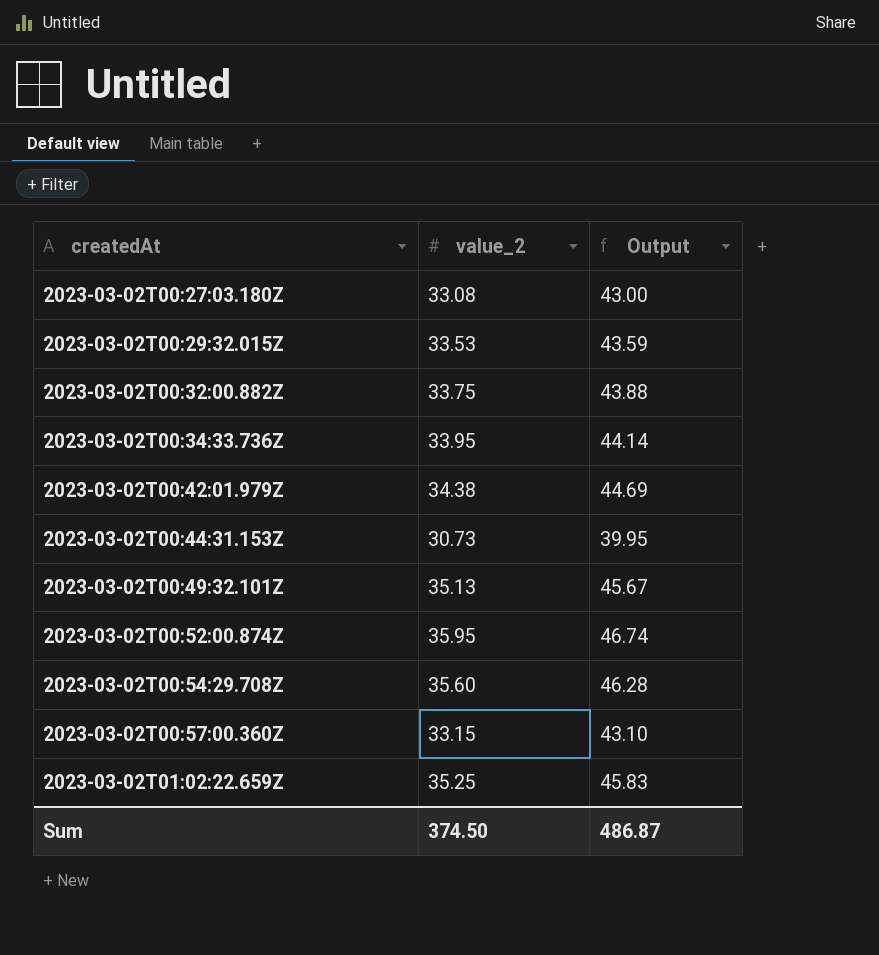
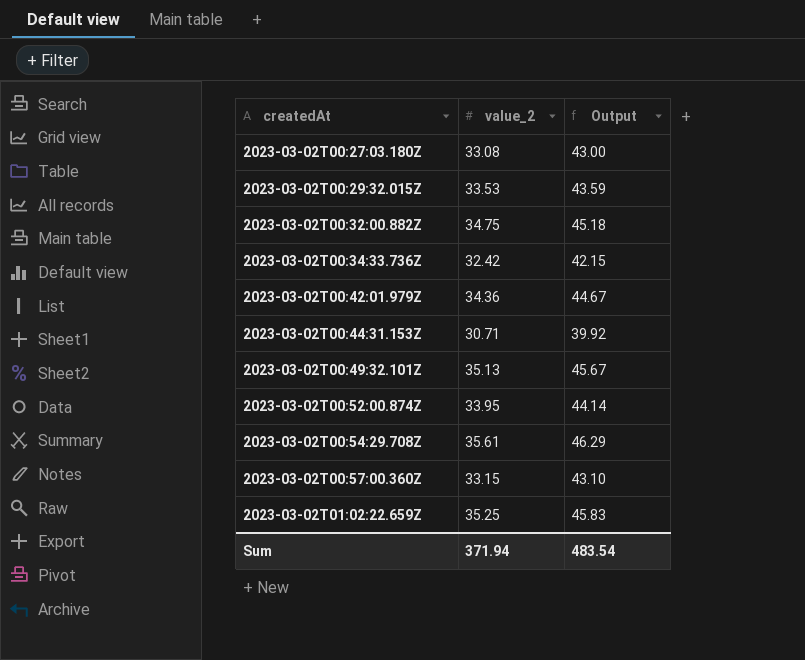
2023-03-02T00:32:00.882Z | value_2: 33.75 -> 34.75
2023-03-02T00:32:00.882Z | Output: 43.88 -> 45.18
2023-03-02T00:34:33.736Z | value_2: 33.95 -> 32.42
2023-03-02T00:34:33.736Z | Output: 44.14 -> 42.15
2023-03-02T00:42:01.979Z | value_2: 34.38 -> 34.36
2023-03-02T00:42:01.979Z | Output: 44.69 -> 44.67
2023-03-02T00:44:31.153Z | value_2: 30.73 -> 30.71
2023-03-02T00:44:31.153Z | Output: 39.95 -> 39.92
2023-03-02T00:52:00.874Z | value_2: 35.95 -> 33.95
2023-03-02T00:52:00.874Z | Output: 46.74 -> 44.14
2023-03-02T00:54:29.708Z | value_2: 35.60 -> 35.61
2023-03-02T00:54:29.708Z | Output: 46.28 -> 46.29
Sum | value_2: 374.50 -> 371.94
Sum | Output: 486.87 -> 483.54

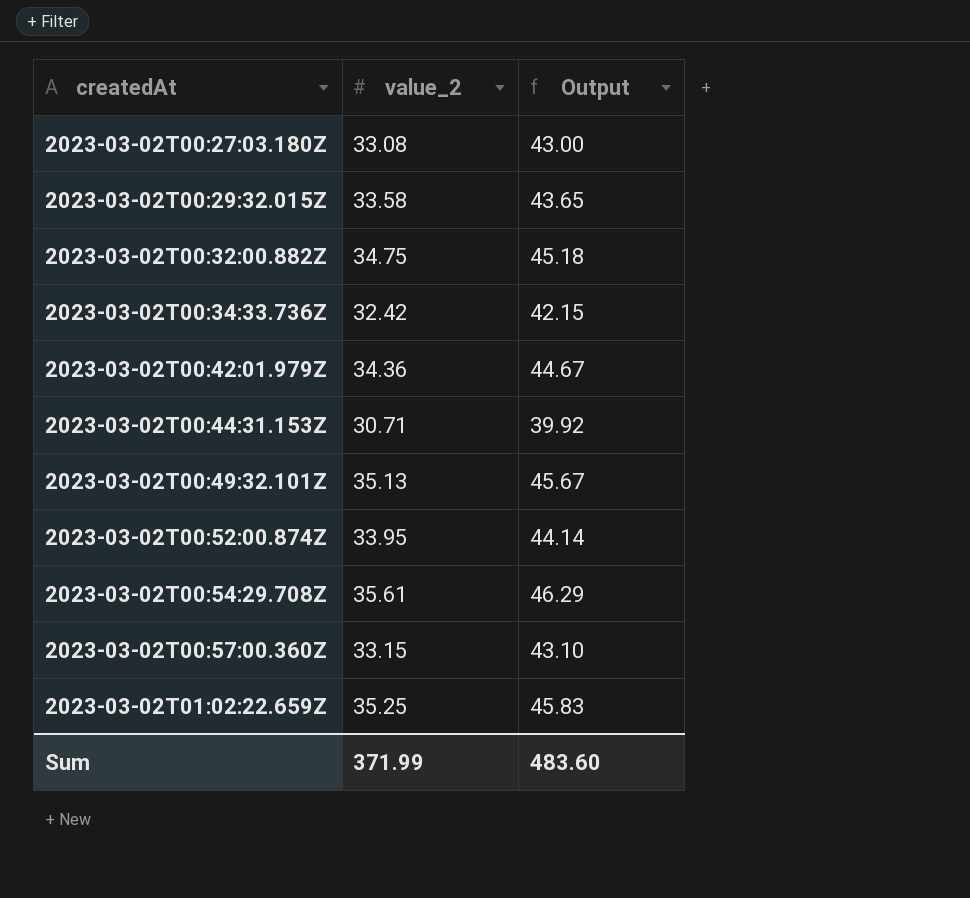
2023-03-02T00:29:32.015Z | value_2: 33.53 -> 33.58
2023-03-02T00:29:32.015Z | Output: 43.59 -> 43.65
Sum | value_2: 371.94 -> 371.99
Sum | Output: 483.54 -> 483.60

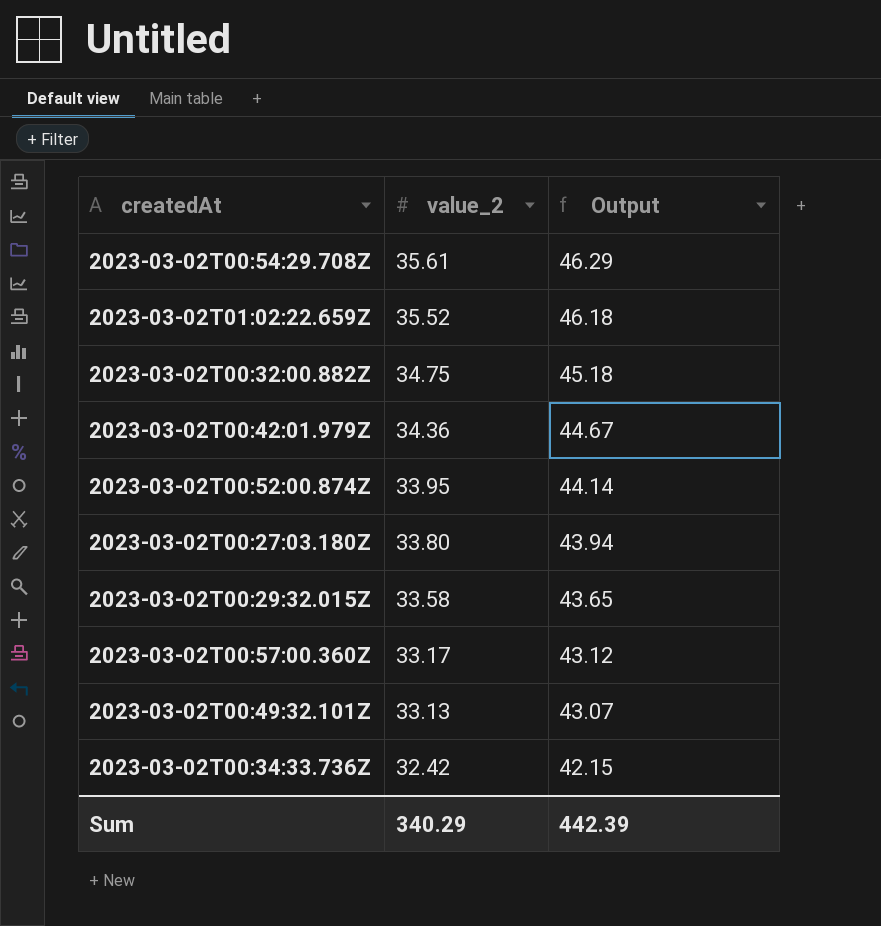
row order: createdAt ascending -> value_2 descending
row 2023-03-02T00:44:31.153Z: 30.71 | 39.92 -> none
2023-03-02T01:02:22.659Z | value_2: 35.25 -> 35.52
2023-03-02T01:02:22.659Z | Output: 45.83 -> 46.18
2023-03-02T00:27:03.180Z | value_2: 33.08 -> 33.80
2023-03-02T00:27:03.180Z | Output: 43.00 -> 43.94
2023-03-02T00:57:00.360Z | value_2: 33.15 -> 33.17
2023-03-02T00:57:00.360Z | Output: 43.10 -> 43.12
2023-03-02T00:49:32.101Z | value_2: 35.13 -> 33.13
2023-03-02T00:49:32.101Z | Output: 45.67 -> 43.07
Sum | value_2: 371.99 -> 340.29
Sum | Output: 483.60 -> 442.39

